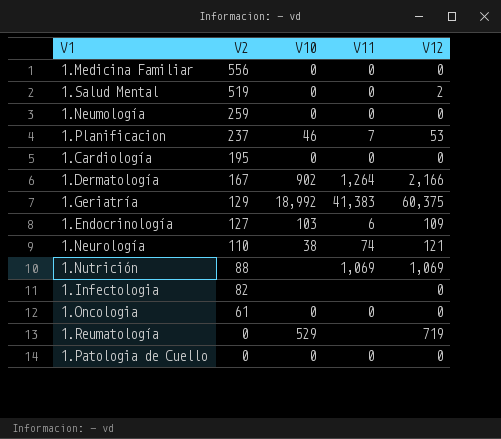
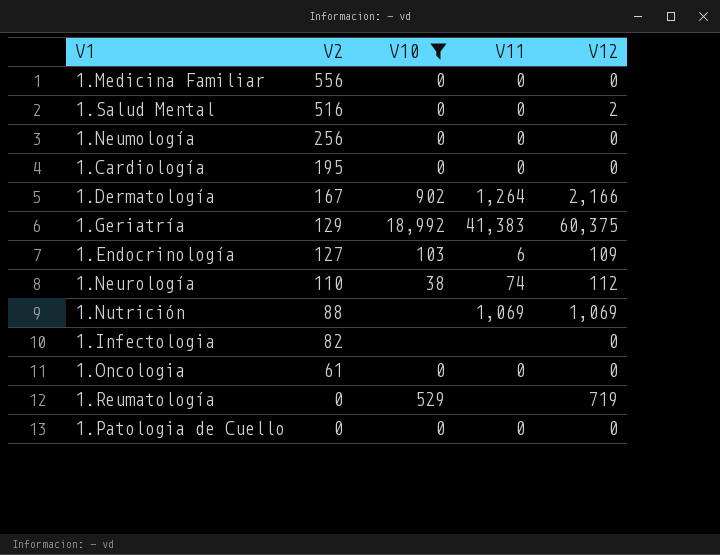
filter: none -> V10 != 46
1.Salud Mental | V2: 519 -> 516
1.Neumología | V2: 259 -> 256
1.Neurología | V12: 121 -> 112

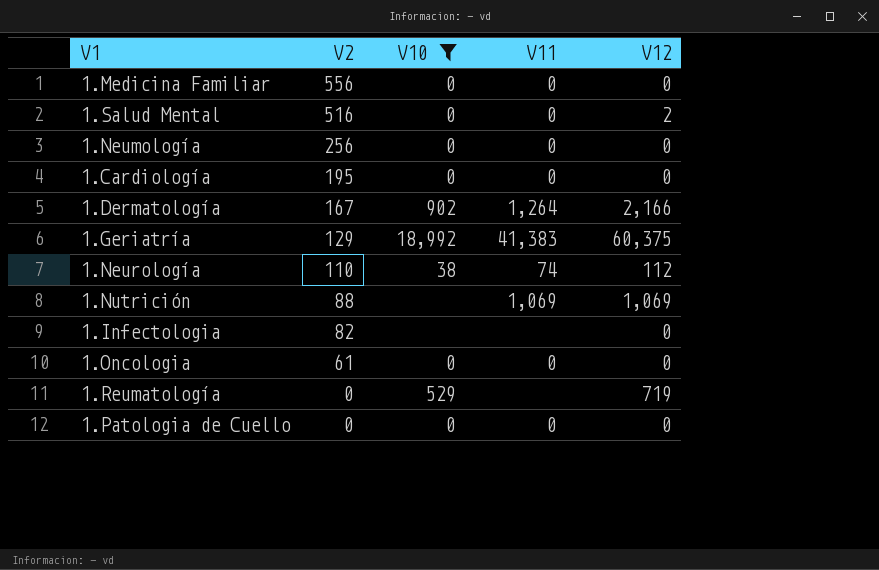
row 1.Endocrinología: 127 | 103 | 6 | 109 -> none

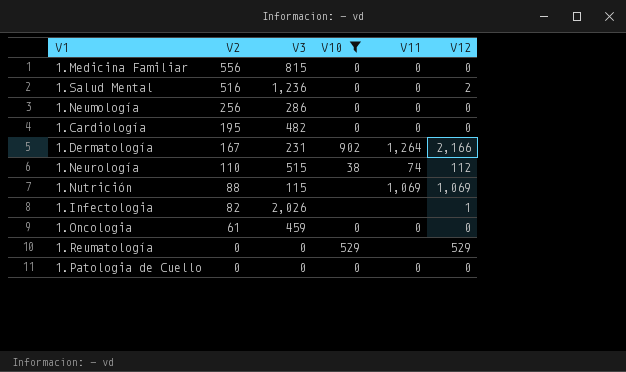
column V3 | position: none -> 3
row 1.Geriatría: 129 | 18,992 | 41,383 | 60,375 -> none
1.Infectologia | V12: 0 -> 1
1.Reumatología | V12: 719 -> 529

